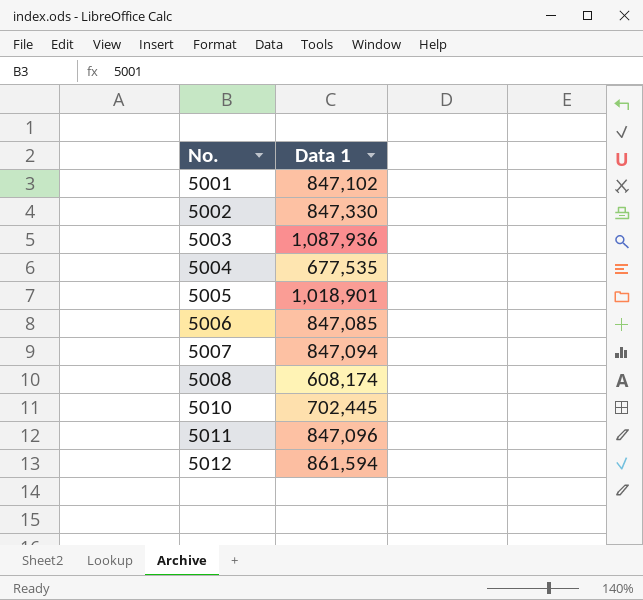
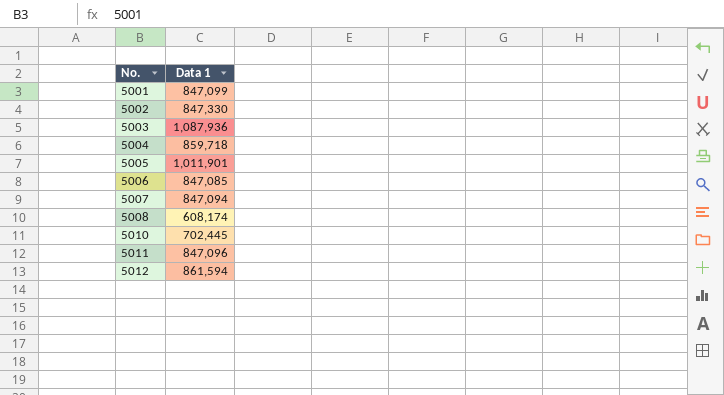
5001 | Data 1: 847,102 -> 847,099
5004 | Data 1: 677,535 -> 859,718
5005 | Data 1: 1,018,901 -> 1,011,901

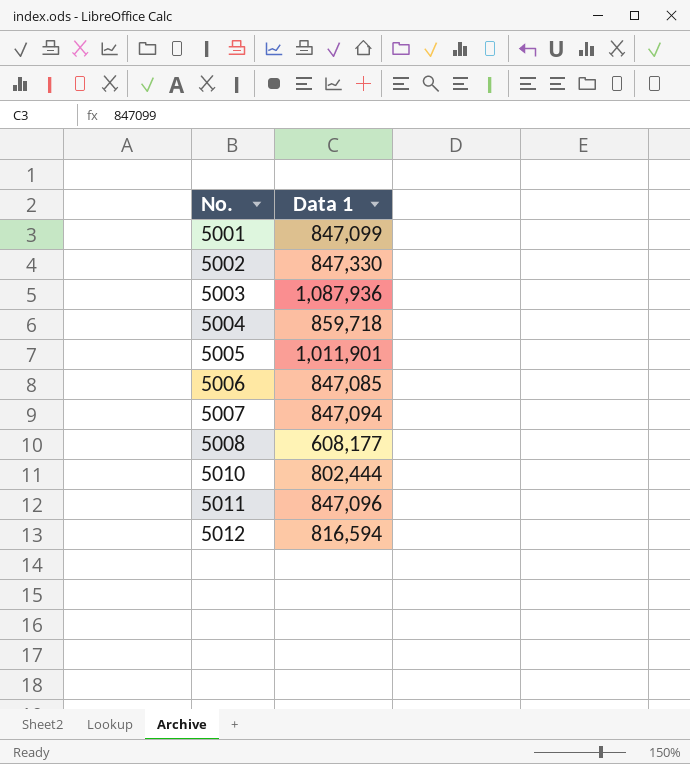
5008 | Data 1: 608,174 -> 608,177
5010 | Data 1: 702,445 -> 802,444
5012 | Data 1: 861,594 -> 816,594

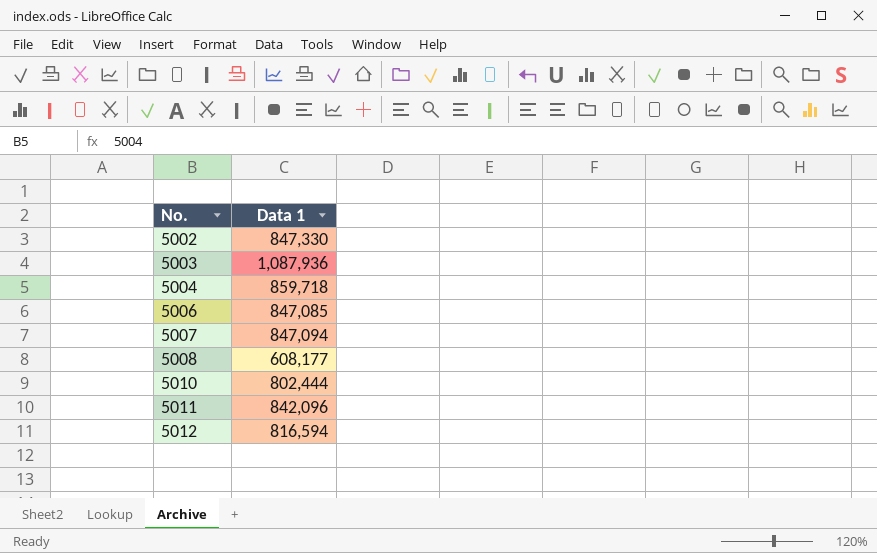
row 5001: 847,099 -> none
row 5005: 1,011,901 -> none
5011 | Data 1: 847,096 -> 842,096

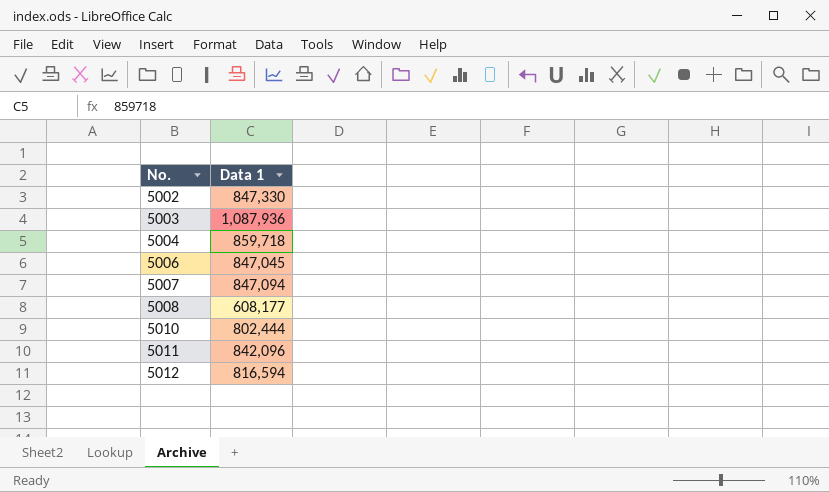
5006 | Data 1: 847,085 -> 847,045

